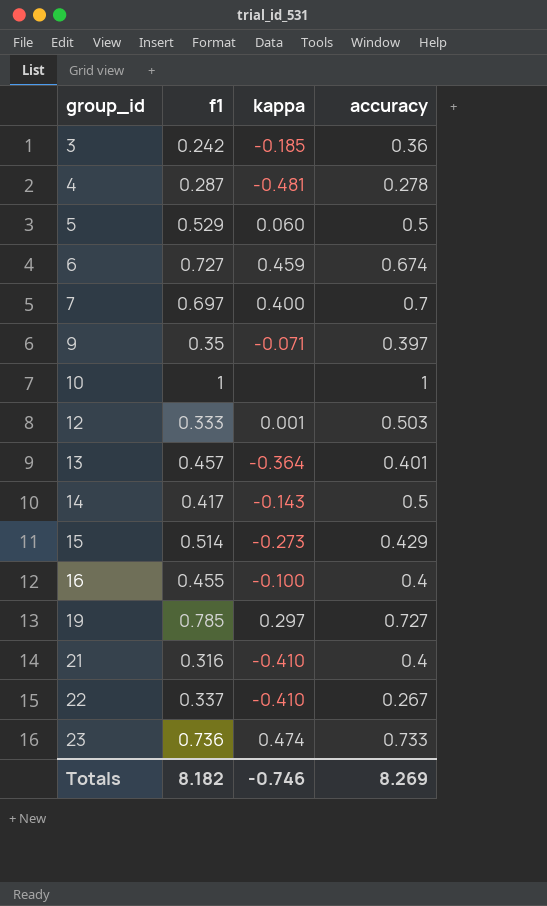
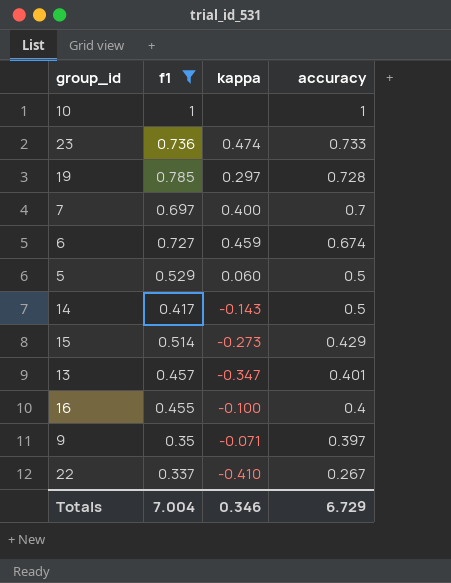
filter: none -> f1 >= 0.337
row order: group_id ascending -> accuracy descending
19 | accuracy: 0.727 -> 0.728
13 | kappa: -0.364 -> -0.347
Totals | f1: 8.182 -> 7.004
Totals | kappa: -0.746 -> 0.346
Totals | accuracy: 8.269 -> 6.729

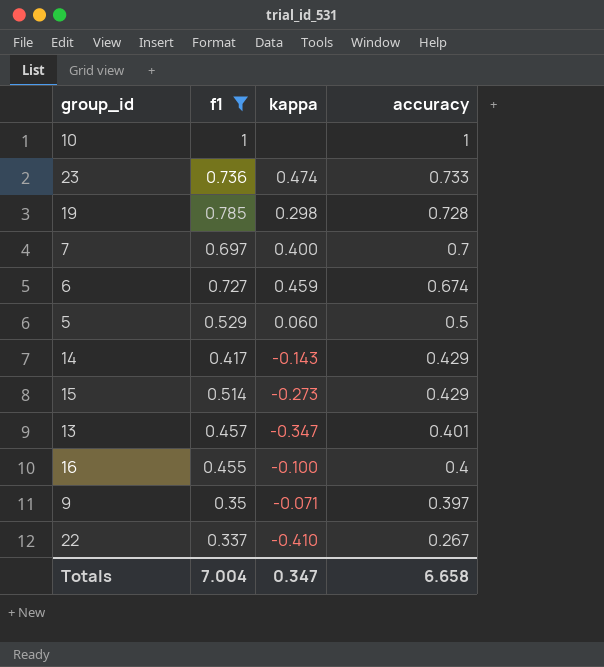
19 | kappa: 0.297 -> 0.298
14 | accuracy: 0.5 -> 0.429
Totals | kappa: 0.346 -> 0.347
Totals | accuracy: 6.729 -> 6.658

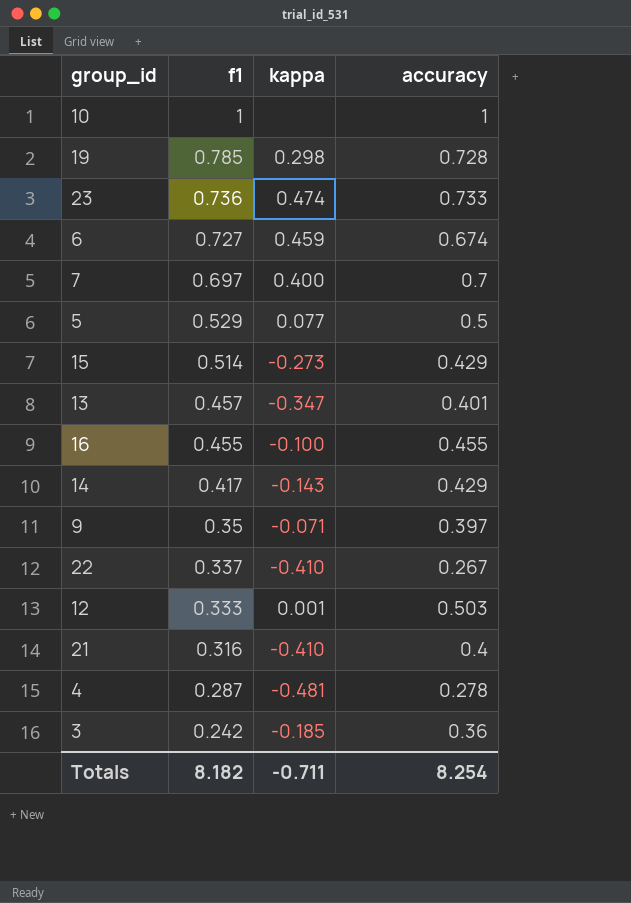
filter: f1 >= 0.337 -> none
row order: accuracy descending -> f1 descending
5 | kappa: 0.060 -> 0.077
16 | accuracy: 0.4 -> 0.455
Totals | f1: 7.004 -> 8.182
Totals | kappa: 0.347 -> -0.711
Totals | accuracy: 6.658 -> 8.254

